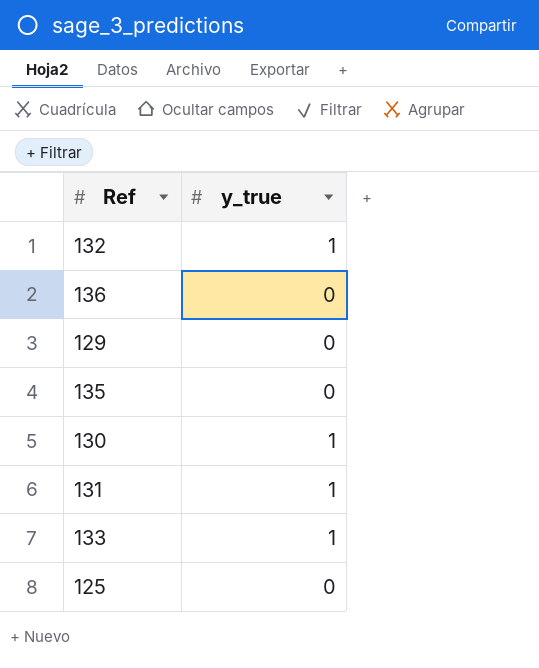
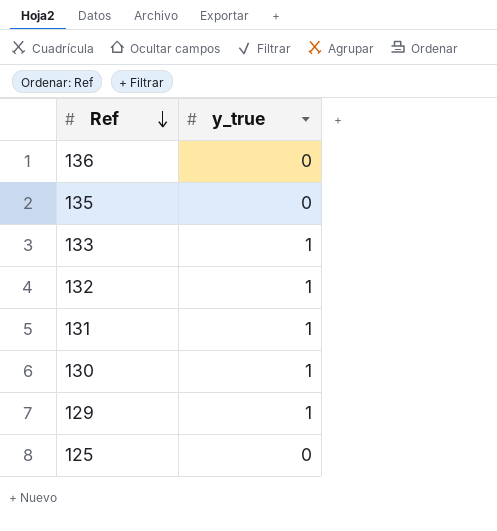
row order: none -> Ref descending
129 | y_true: 0 -> 1

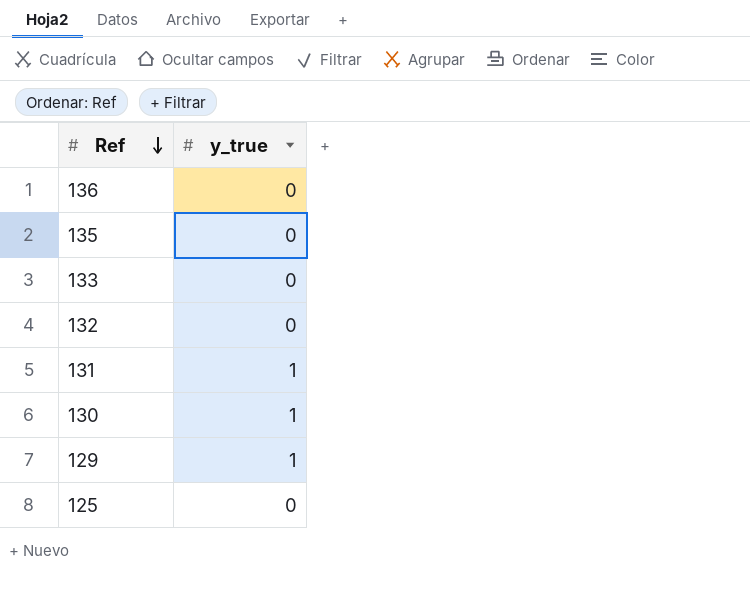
133 | y_true: 1 -> 0
132 | y_true: 1 -> 0

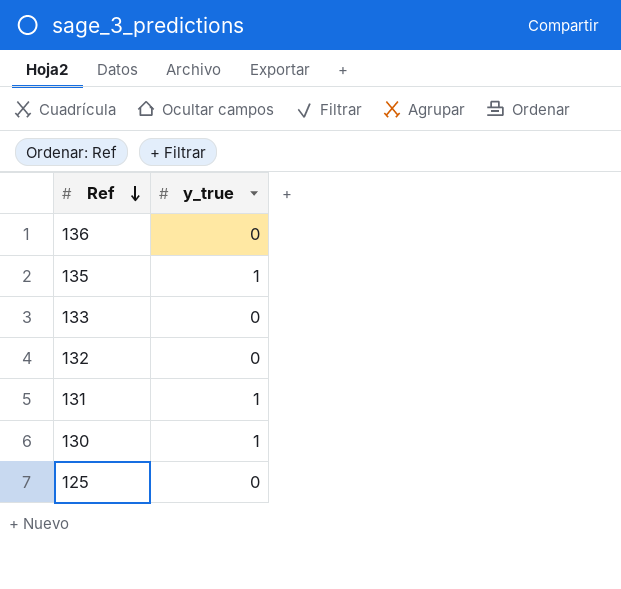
row 129: 1 -> none
135 | y_true: 0 -> 1

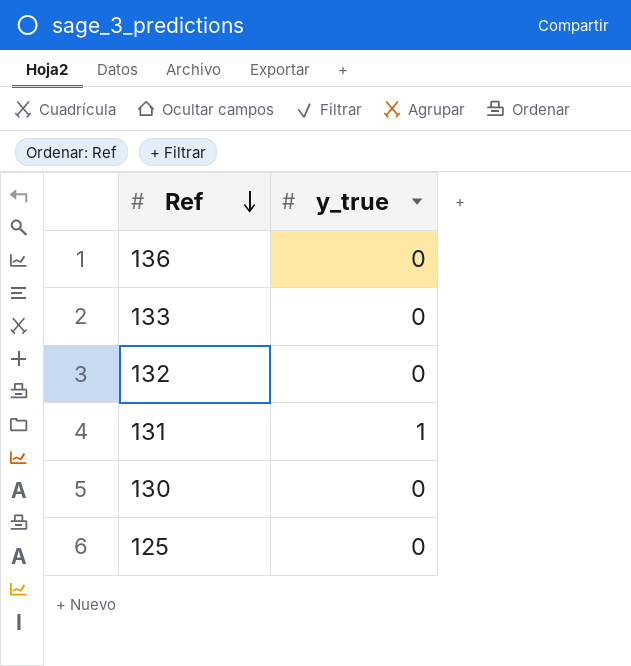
row 135: 1 -> none
130 | y_true: 1 -> 0

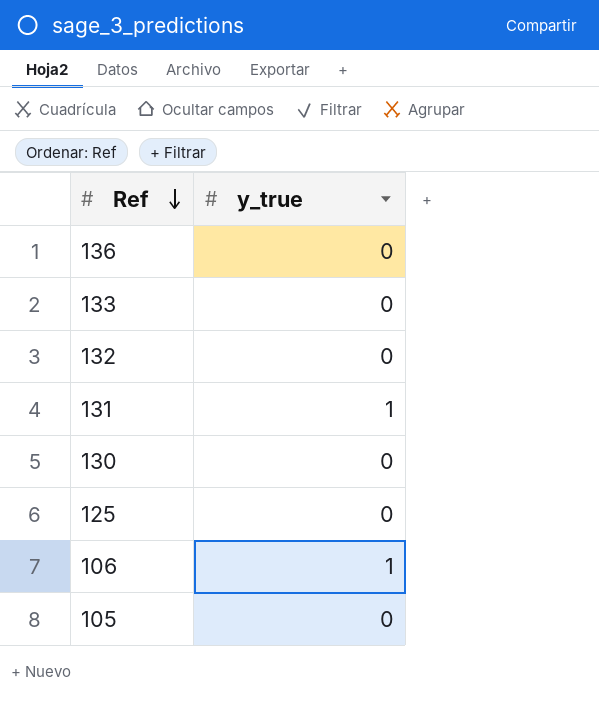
row 106: none -> 1
row 105: none -> 0

